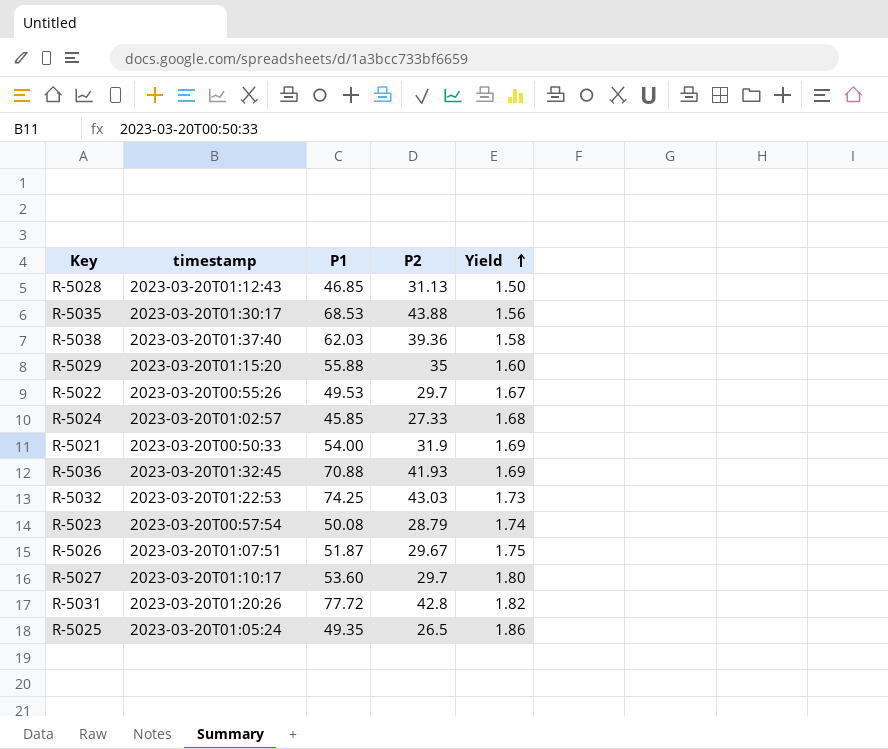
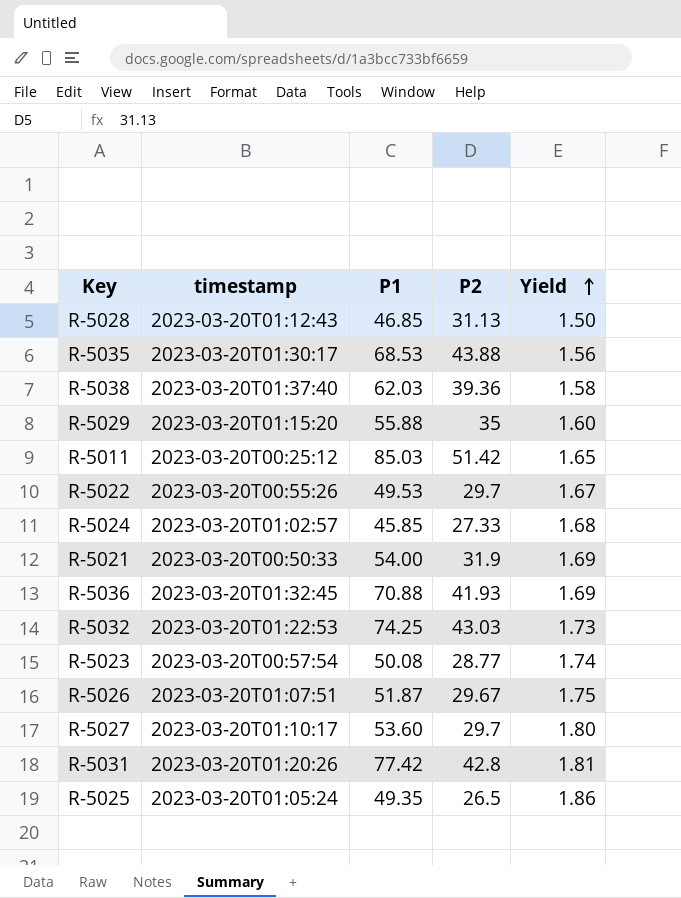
row R-5011: none -> 2023-03-20T00:25:12 | 85.03 | 51.42 | 1.65
R-5023 | P2: 28.79 -> 28.77
R-5031 | P1: 77.72 -> 77.42
R-5031 | Yield: 1.82 -> 1.81

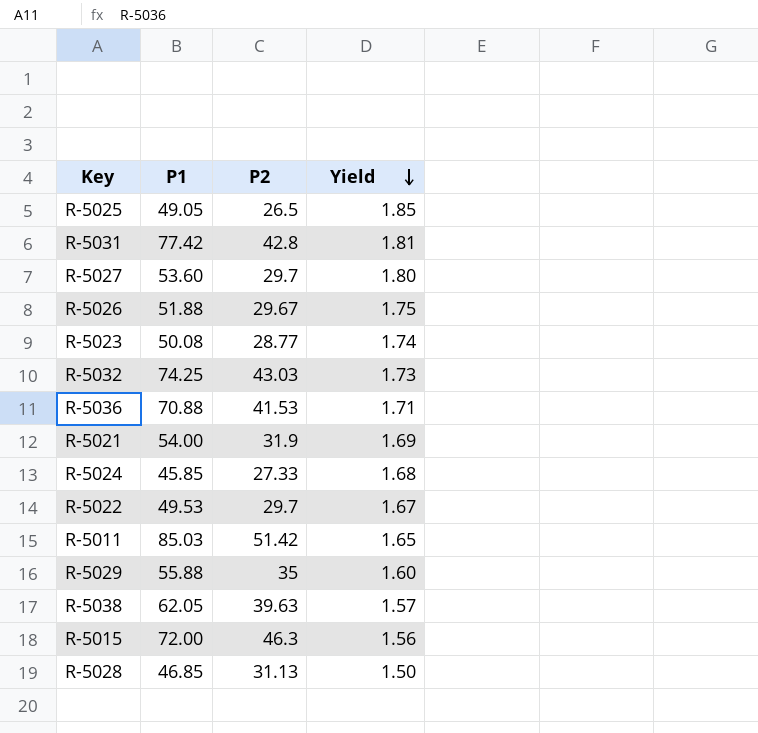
row order: Yield ascending -> Yield descending
column timestamp | position: 2 -> none
row R-5035: 2023-03-20T01:30:17 | 68.53 | 43.88 | 1.56 -> none
R-5025 | P1: 49.35 -> 49.05
R-5025 | Yield: 1.86 -> 1.85
R-5026 | P1: 51.87 -> 51.88
R-5036 | P2: 41.93 -> 41.53
R-5036 | Yield: 1.69 -> 1.71
R-5038 | P1: 62.03 -> 62.05
R-5038 | P2: 39.36 -> 39.63
R-5038 | Yield: 1.58 -> 1.57
row R-5015: none -> 72.00 | 46.3 | 1.56

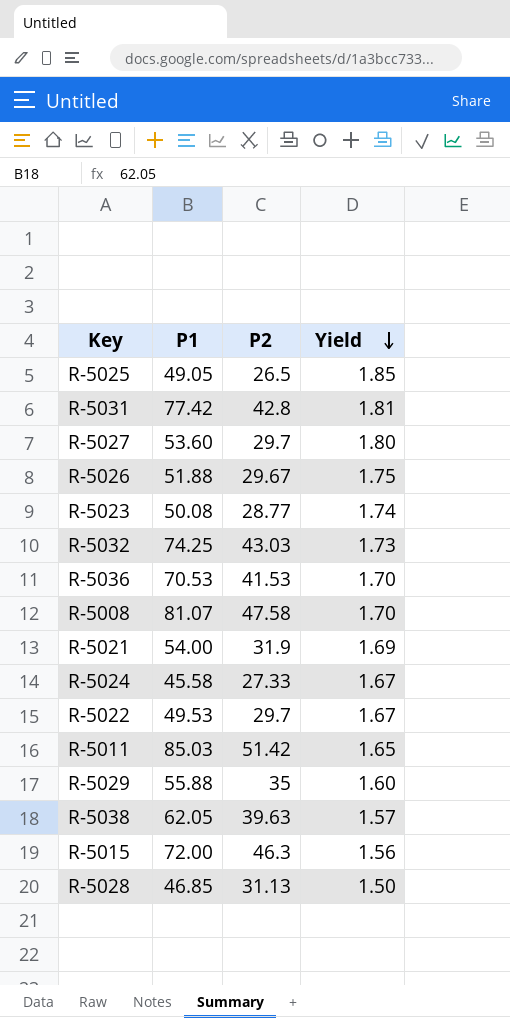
R-5036 | P1: 70.88 -> 70.53
R-5036 | Yield: 1.71 -> 1.70
row R-5008: none -> 81.07 | 47.58 | 1.70
R-5024 | P1: 45.85 -> 45.58
R-5024 | Yield: 1.68 -> 1.67

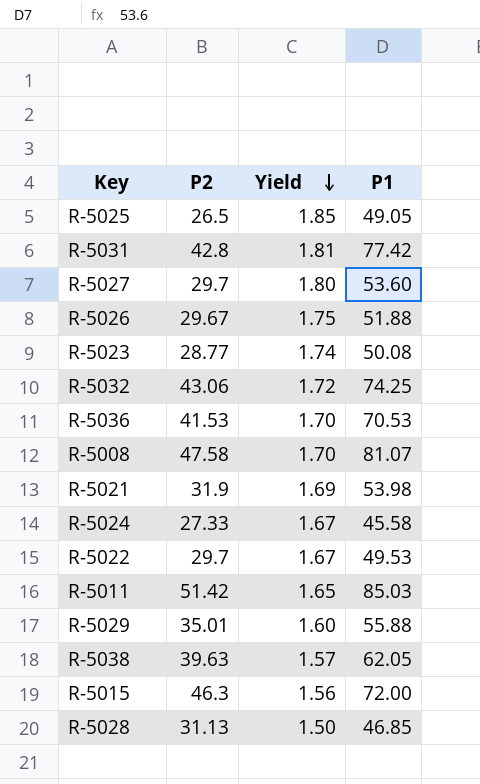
column P1 | position: 2 -> 4
R-5032 | P2: 43.03 -> 43.06
R-5032 | Yield: 1.73 -> 1.72
R-5021 | P1: 54.00 -> 53.98
R-5029 | P2: 35 -> 35.01

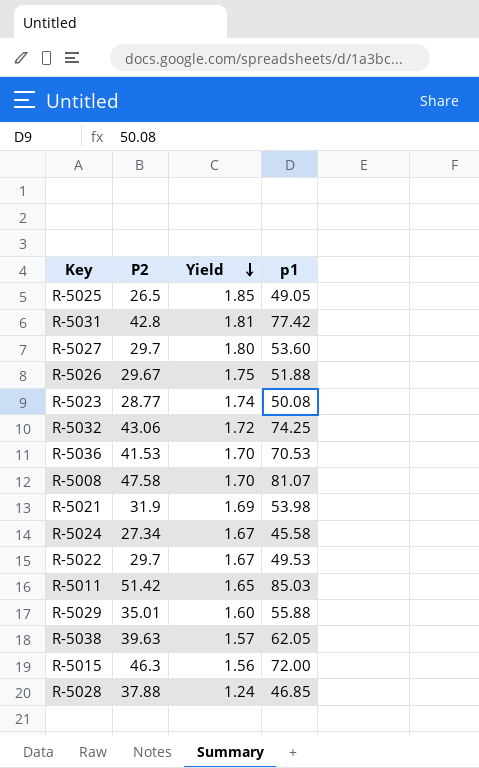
column name: P1 -> p1
R-5024 | P2: 27.33 -> 27.34
R-5028 | P2: 31.13 -> 37.88
R-5028 | Yield: 1.50 -> 1.24

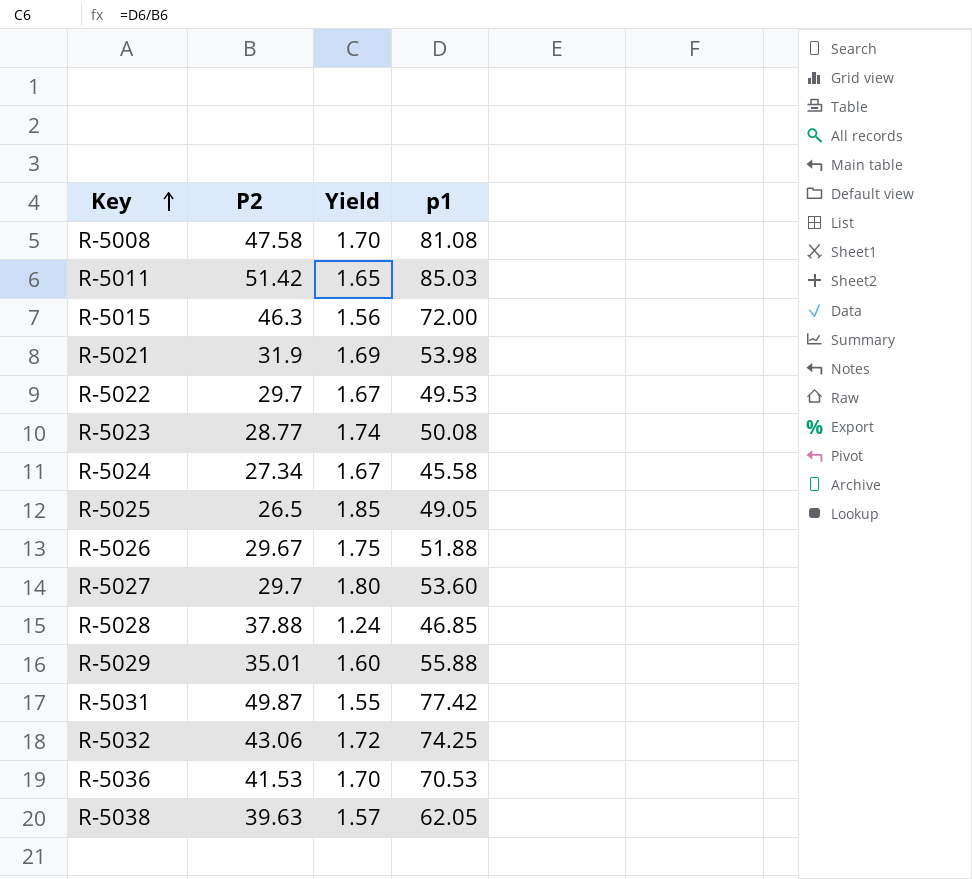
row order: Yield descending -> Key ascending
R-5008 | p1: 81.07 -> 81.08
R-5031 | P2: 42.8 -> 49.87
R-5031 | Yield: 1.81 -> 1.55

